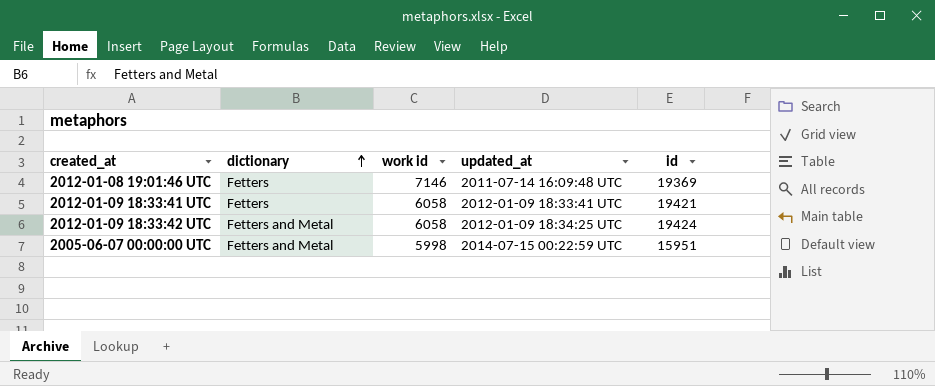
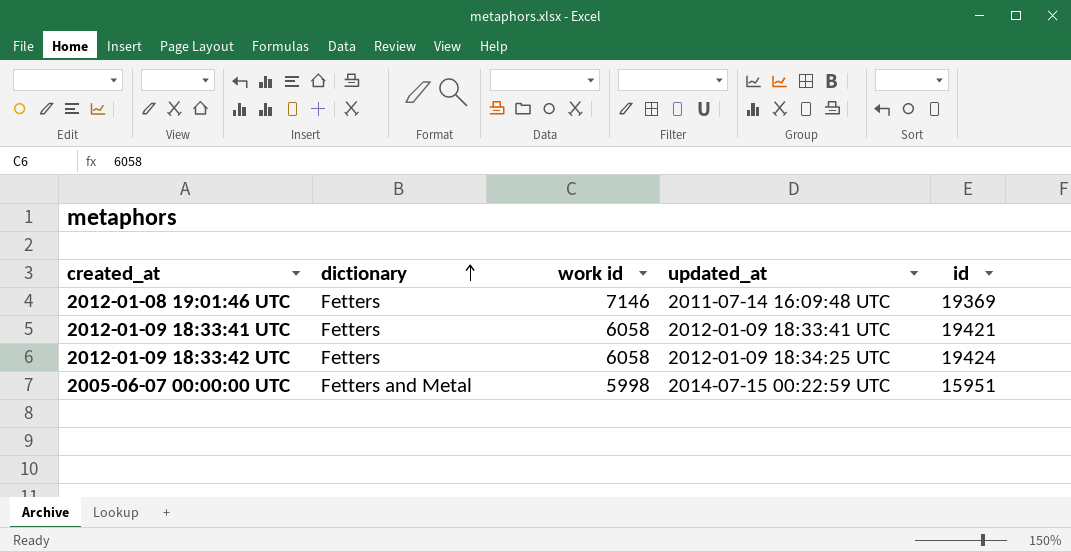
2012-01-09 18:33:42 UTC | dictionary: Fetters and Metal -> Fetters

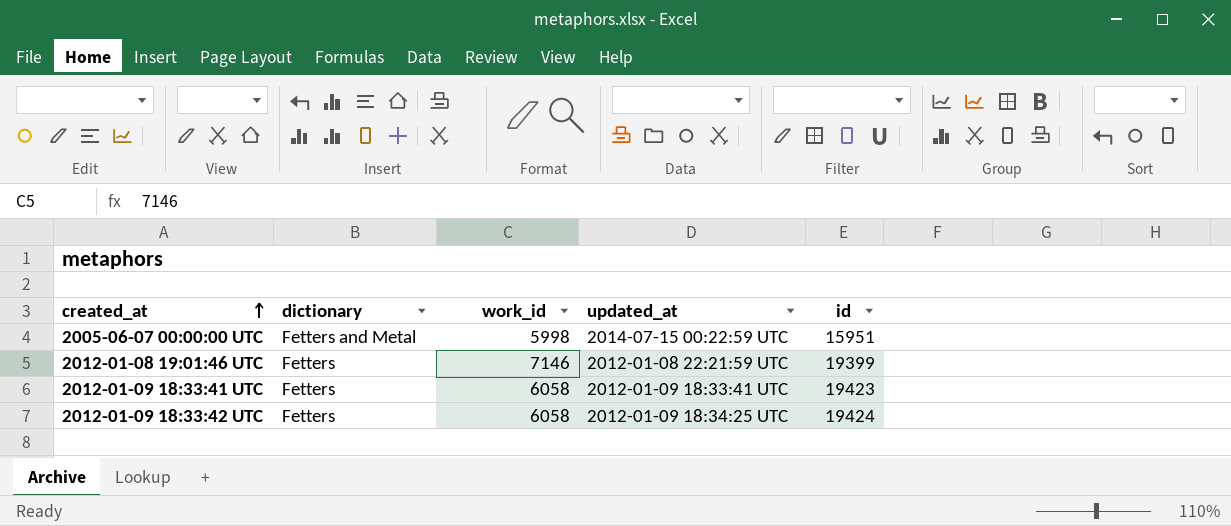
row order: dictionary ascending -> created_at ascending
column name: work id -> work_id
2012-01-08 19:01:46 UTC | updated_at: 2011-07-14 16:09:48 UTC -> 2012-01-08 22:21:59 UTC
2012-01-08 19:01:46 UTC | id: 19369 -> 19399
2012-01-09 18:33:41 UTC | id: 19421 -> 19423

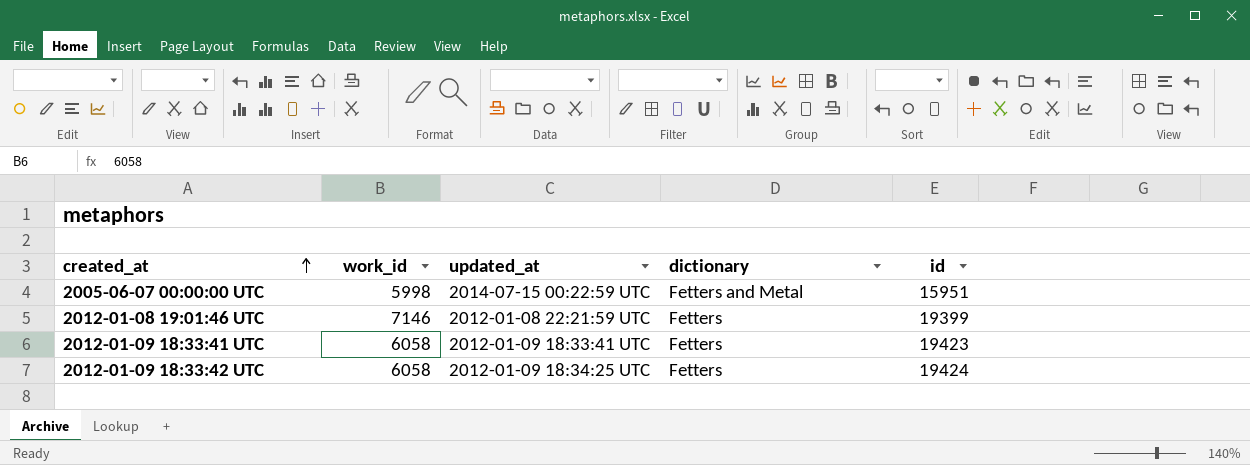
column dictionary | position: 2 -> 4

